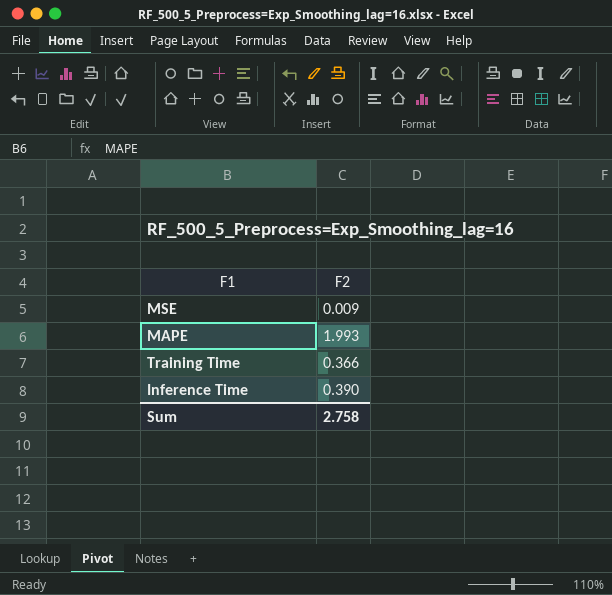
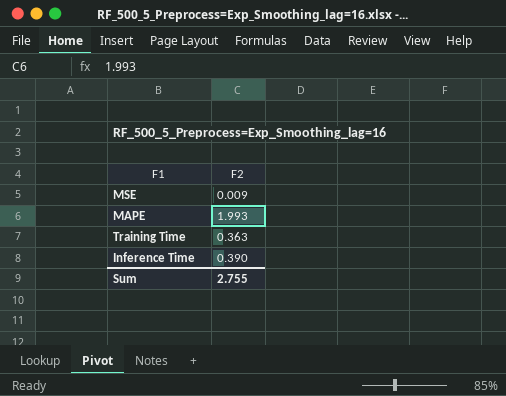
Training Time | F2: 0.366 -> 0.363
Sum | F2: 2.758 -> 2.755

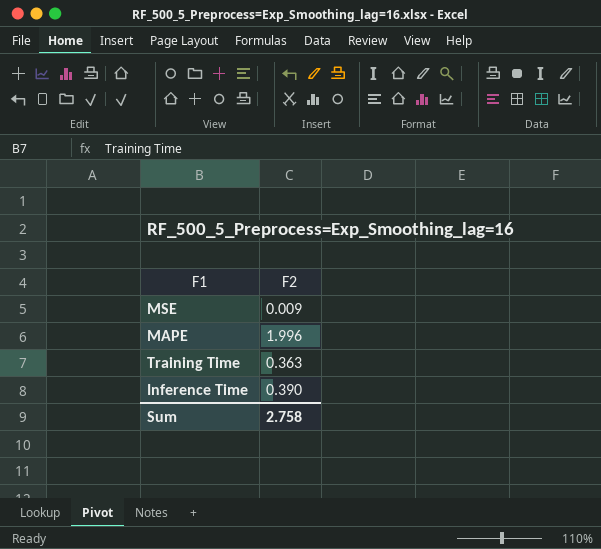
MAPE | F2: 1.993 -> 1.996
Sum | F2: 2.755 -> 2.758

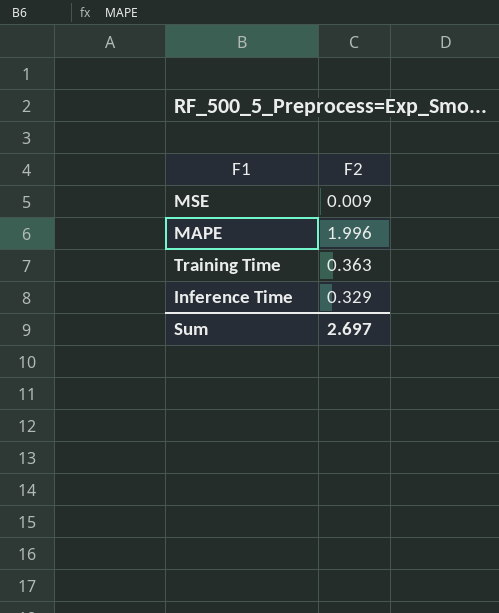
Inference Time | F2: 0.390 -> 0.329
Sum | F2: 2.758 -> 2.697

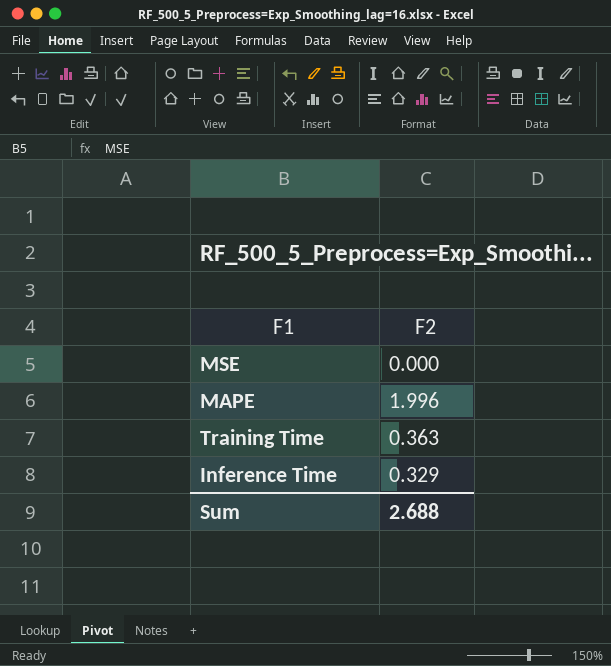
MSE | F2: 0.009 -> 0.000
Sum | F2: 2.697 -> 2.688

